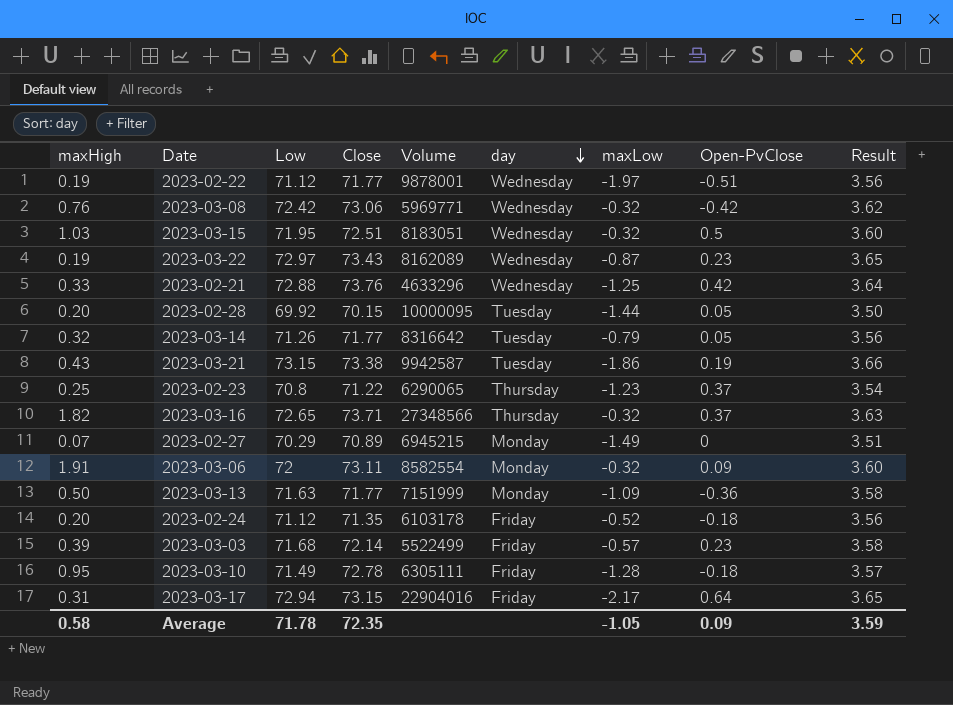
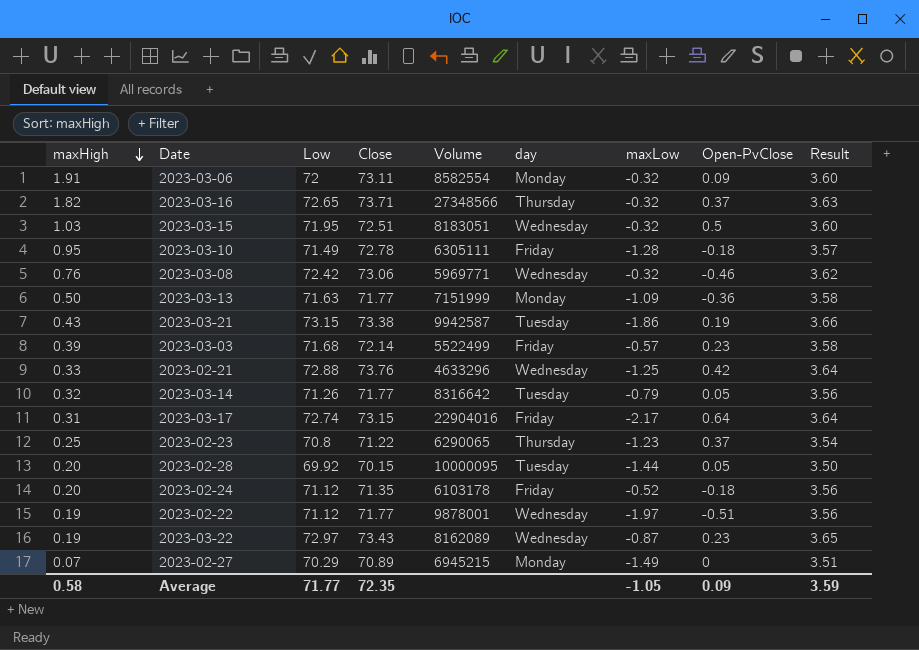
row order: day descending -> maxHigh descending
2023-03-08 | Open-PvClose: -0.42 -> -0.46
2023-03-17 | Low: 72.94 -> 72.74
2023-03-17 | Result: 3.65 -> 3.64
Average | Low: 71.78 -> 71.77

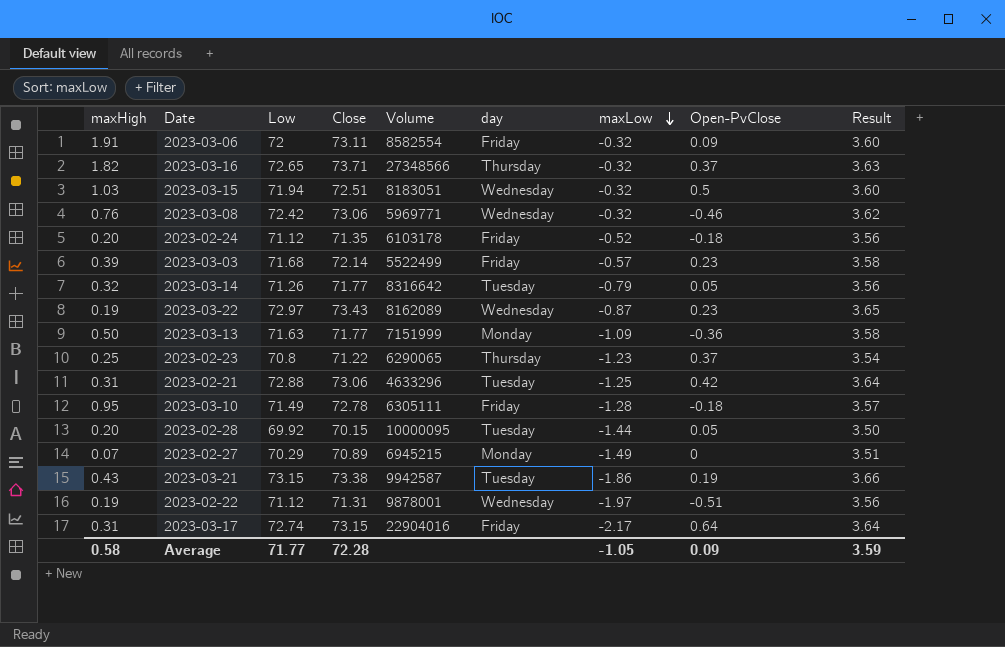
row order: maxHigh descending -> maxLow descending
2023-03-06 | day: Monday -> Friday
2023-03-15 | Low: 71.95 -> 71.94
2023-02-21 | maxHigh: 0.33 -> 0.31
2023-02-21 | Close: 73.76 -> 73.06
2023-02-21 | day: Wednesday -> Tuesday
2023-02-22 | Close: 71.77 -> 71.31
Average | Close: 72.35 -> 72.28

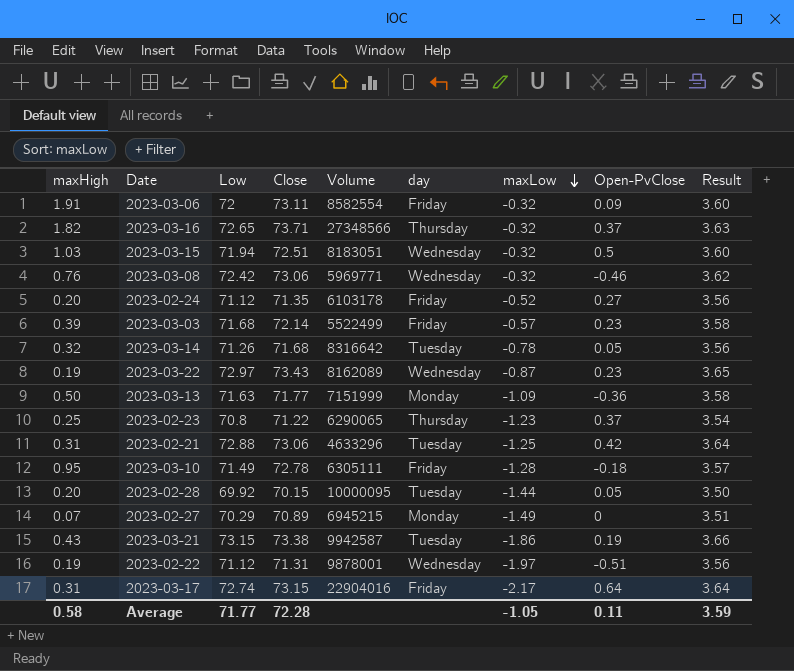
2023-02-24 | Open-PvClose: -0.18 -> 0.27
2023-03-14 | Close: 71.77 -> 71.68
2023-03-14 | maxLow: -0.79 -> -0.78
Average | Open-PvClose: 0.09 -> 0.11

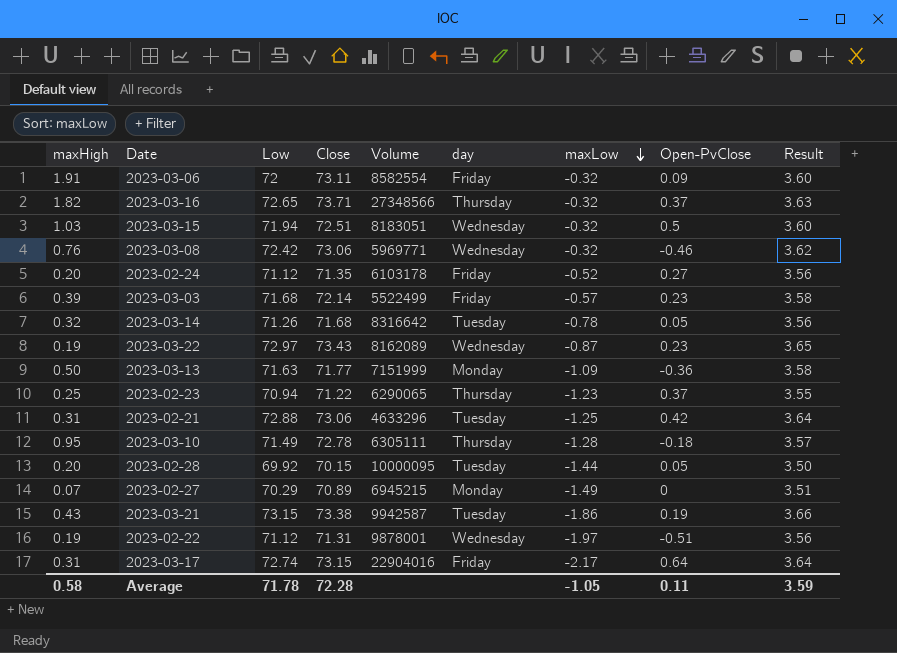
2023-02-23 | Low: 70.8 -> 70.94
2023-02-23 | Result: 3.54 -> 3.55
2023-03-10 | day: Friday -> Thursday
Average | Low: 71.77 -> 71.78

